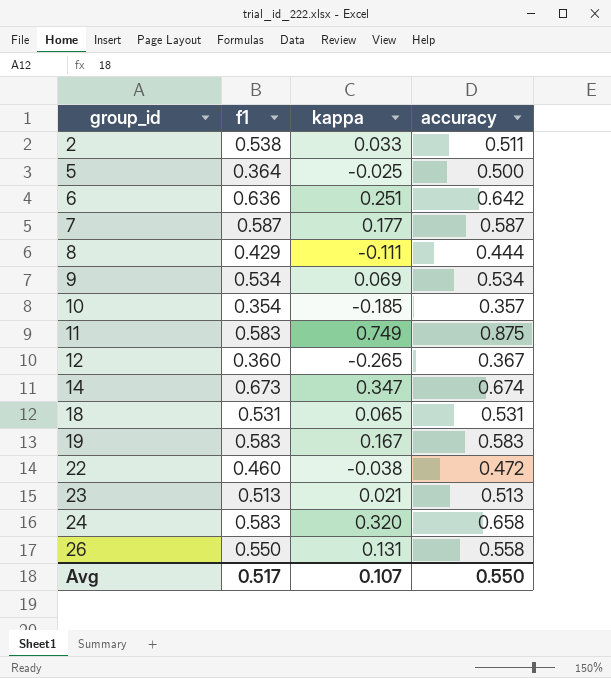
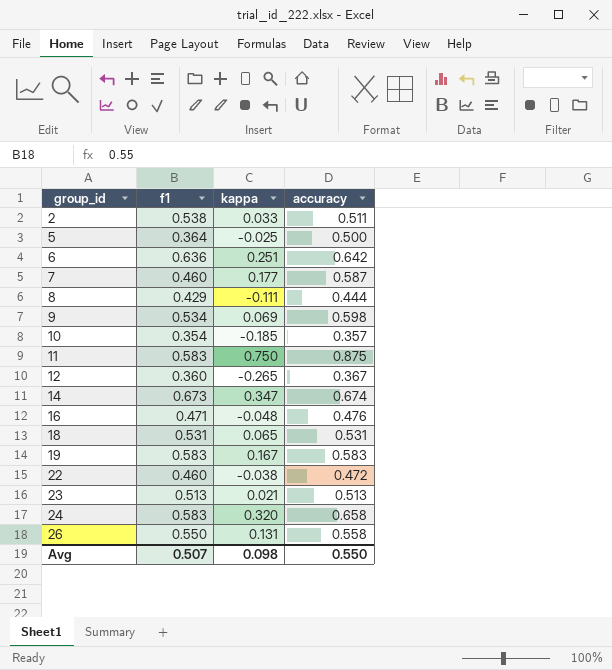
7 | f1: 0.587 -> 0.460
9 | accuracy: 0.534 -> 0.598
11 | kappa: 0.749 -> 0.750
row 16: none -> 0.471 | -0.048 | 0.476
Avg | f1: 0.517 -> 0.507
Avg | kappa: 0.107 -> 0.098

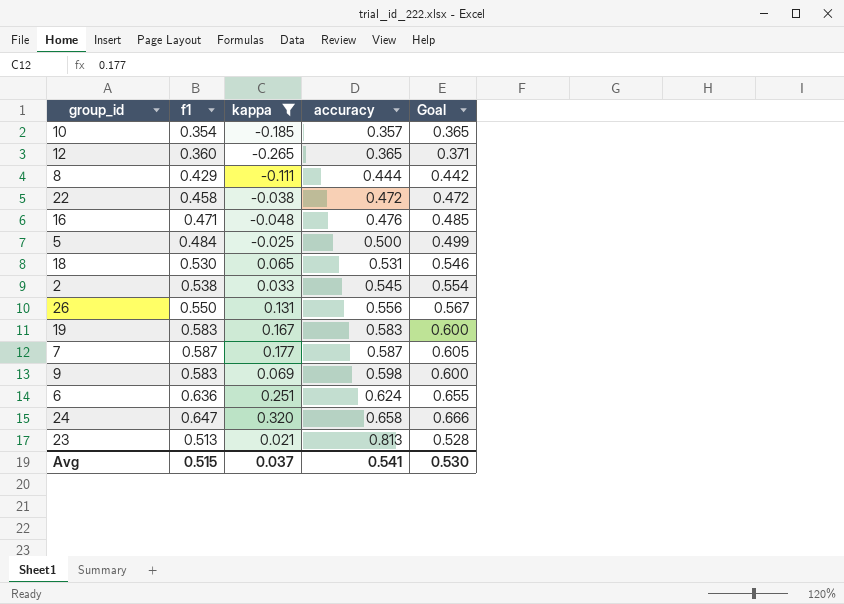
filter: none -> kappa <= 0.320
row order: group_id ascending -> accuracy ascending
column Goal | formula: none -> [f1] * 1.03
12 | accuracy: 0.367 -> 0.365
22 | f1: 0.460 -> 0.458
5 | f1: 0.364 -> 0.484
18 | f1: 0.531 -> 0.530
2 | accuracy: 0.511 -> 0.545
26 | accuracy: 0.558 -> 0.556
7 | f1: 0.460 -> 0.587
9 | f1: 0.534 -> 0.583
6 | accuracy: 0.642 -> 0.624
24 | f1: 0.583 -> 0.647
23 | accuracy: 0.513 -> 0.813
Avg | f1: 0.507 -> 0.515
Avg | kappa: 0.098 -> 0.037
Avg | accuracy: 0.550 -> 0.541

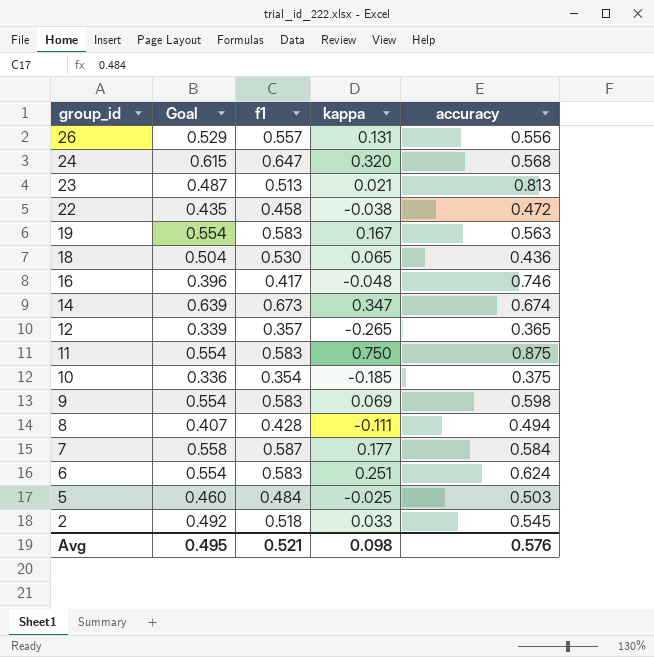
filter: kappa <= 0.320 -> none
row order: accuracy ascending -> group_id descending
column Goal | formula: [f1] * 1.03 -> [f1] * 0.95
column Goal | position: 5 -> 2
26 | f1: 0.550 -> 0.557
24 | accuracy: 0.658 -> 0.568
19 | accuracy: 0.583 -> 0.563
18 | accuracy: 0.531 -> 0.436
16 | f1: 0.471 -> 0.417
16 | accuracy: 0.476 -> 0.746
12 | f1: 0.360 -> 0.357
10 | accuracy: 0.357 -> 0.375
8 | f1: 0.429 -> 0.428
8 | accuracy: 0.444 -> 0.494
7 | accuracy: 0.587 -> 0.584
6 | f1: 0.636 -> 0.583
5 | accuracy: 0.500 -> 0.503
2 | f1: 0.538 -> 0.518
Avg | Goal: 0.530 -> 0.495
Avg | f1: 0.515 -> 0.521
Avg | kappa: 0.037 -> 0.098
Avg | accuracy: 0.541 -> 0.576

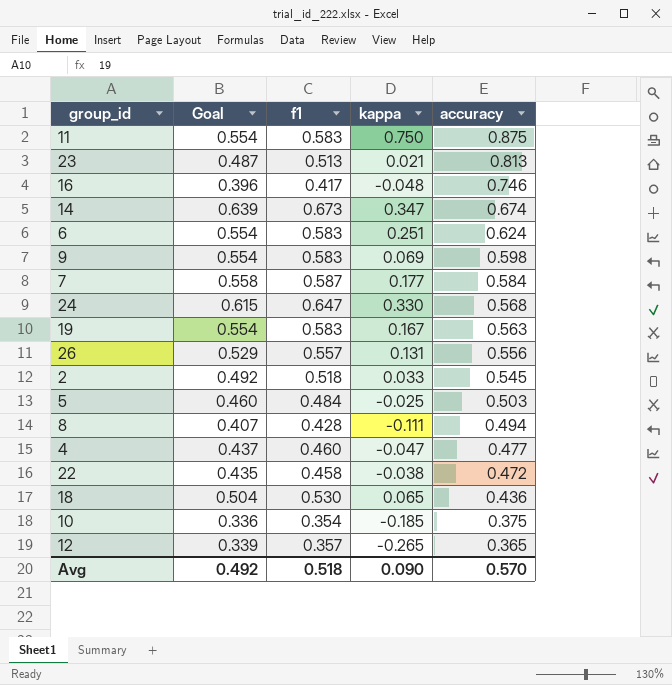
row order: group_id descending -> accuracy descending
24 | kappa: 0.320 -> 0.330
row 4: none -> 0.437 | 0.460 | -0.047 | 0.477
Avg | Goal: 0.495 -> 0.492
Avg | f1: 0.521 -> 0.518
Avg | kappa: 0.098 -> 0.090
Avg | accuracy: 0.576 -> 0.570

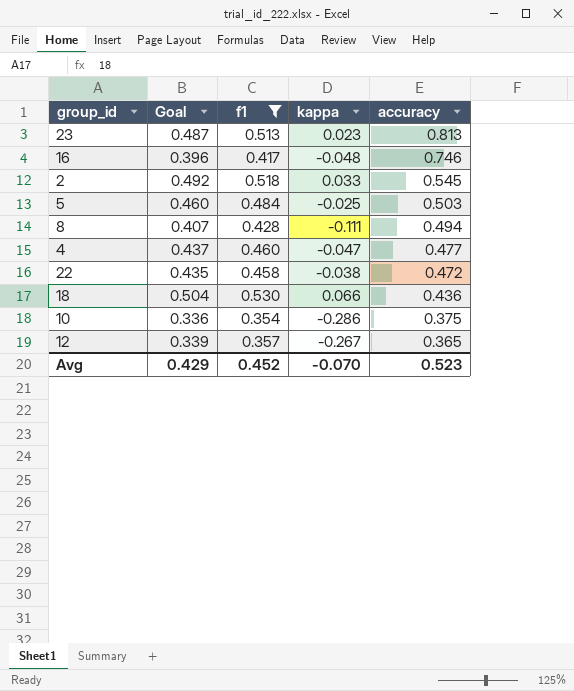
filter: none -> f1 <= 0.530
23 | kappa: 0.021 -> 0.023
18 | kappa: 0.065 -> 0.066
10 | kappa: -0.185 -> -0.286
12 | kappa: -0.265 -> -0.267
Avg | Goal: 0.492 -> 0.429
Avg | f1: 0.518 -> 0.452
Avg | kappa: 0.090 -> -0.070
Avg | accuracy: 0.570 -> 0.523

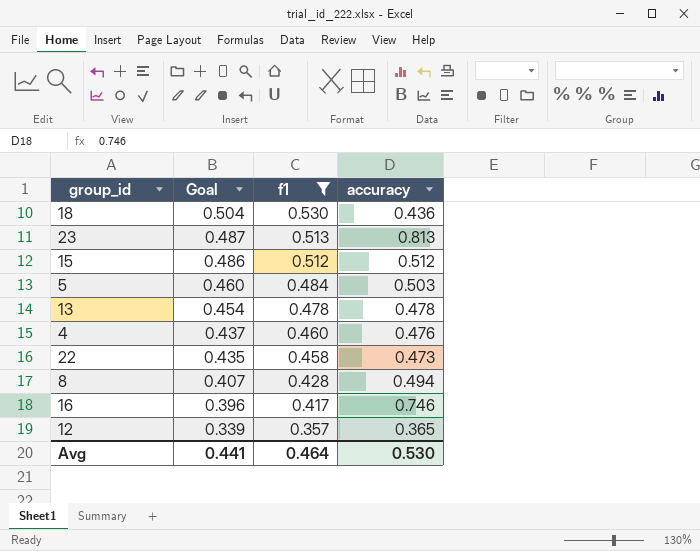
row order: accuracy descending -> Goal descending
column kappa | position: 4 -> none
row 2: 0.492 | 0.518 | 0.033 | 0.545 -> none
row 10: 0.336 | 0.354 | -0.286 | 0.375 -> none
row 15: none -> 0.486 | 0.512 | 0.512
row 13: none -> 0.454 | 0.478 | 0.478
4 | accuracy: 0.477 -> 0.476
22 | accuracy: 0.472 -> 0.473
Avg | Goal: 0.429 -> 0.441
Avg | f1: 0.452 -> 0.464
Avg | accuracy: 0.523 -> 0.530

